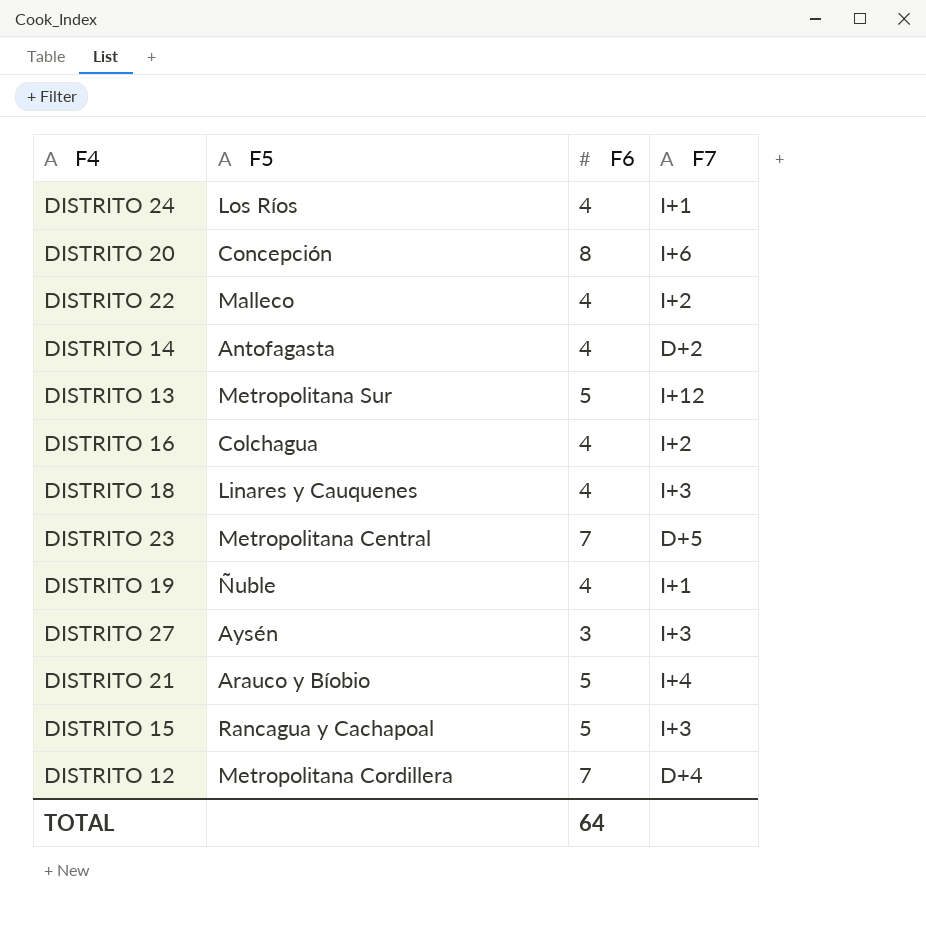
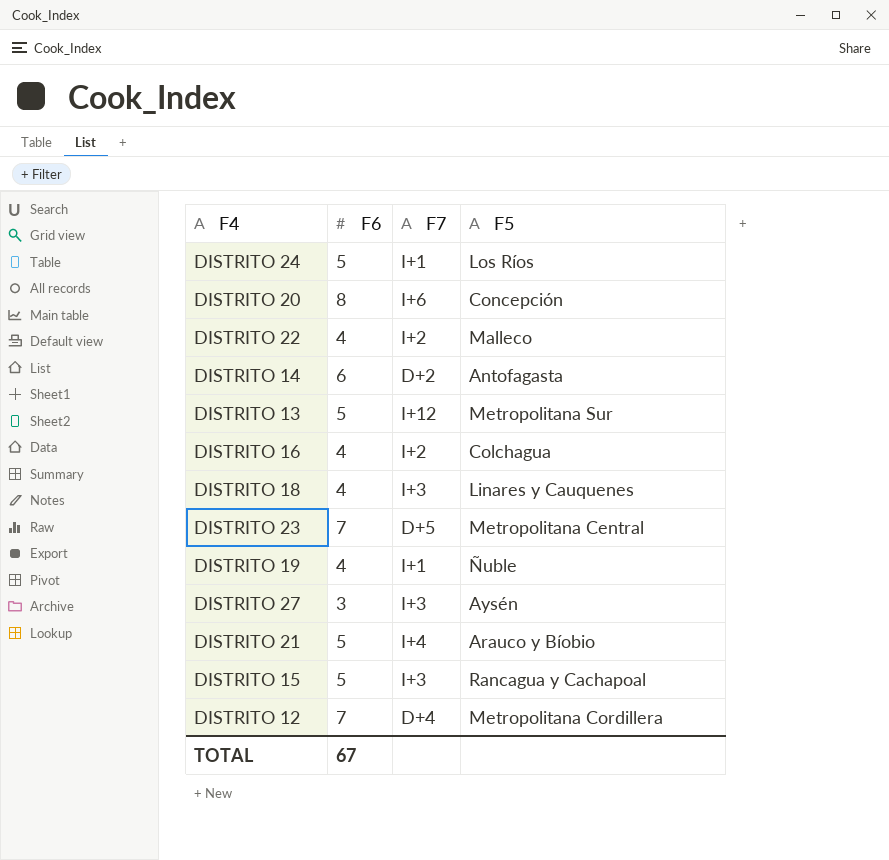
column F5 | position: 2 -> 4
DISTRITO 24 | F6: 4 -> 5
DISTRITO 14 | F6: 4 -> 6
TOTAL | F6: 64 -> 67

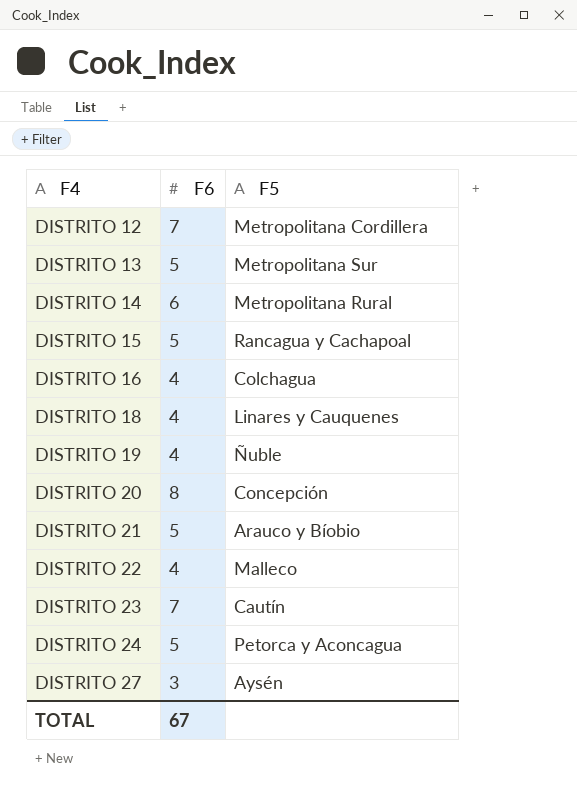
row order: none -> F4 ascending
column F7 | position: 3 -> none
DISTRITO 14 | F5: Antofagasta -> Metropolitana Rural
DISTRITO 23 | F5: Metropolitana Central -> Cautín
DISTRITO 24 | F5: Los Ríos -> Petorca y Aconcagua

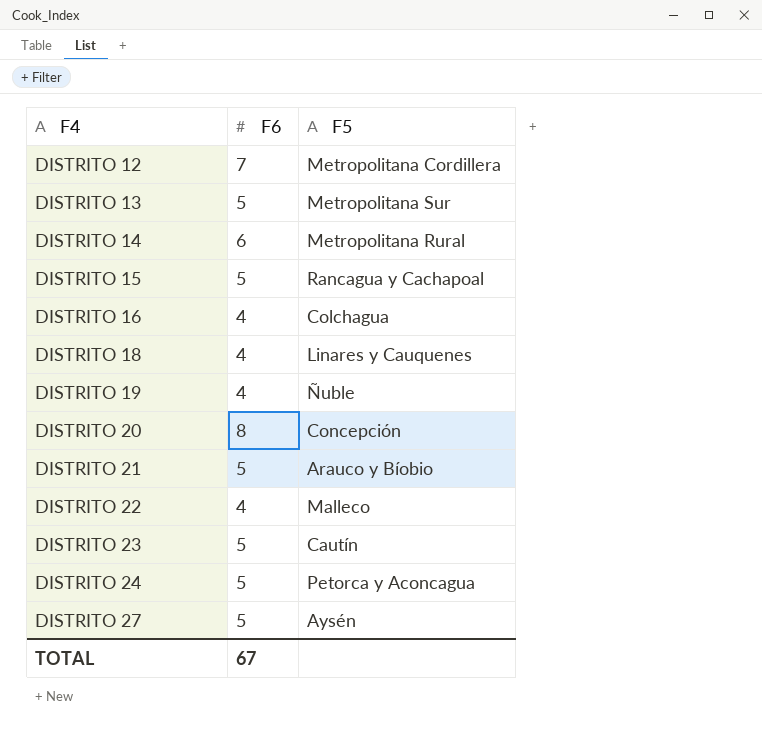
DISTRITO 23 | F6: 7 -> 5
DISTRITO 27 | F6: 3 -> 5

